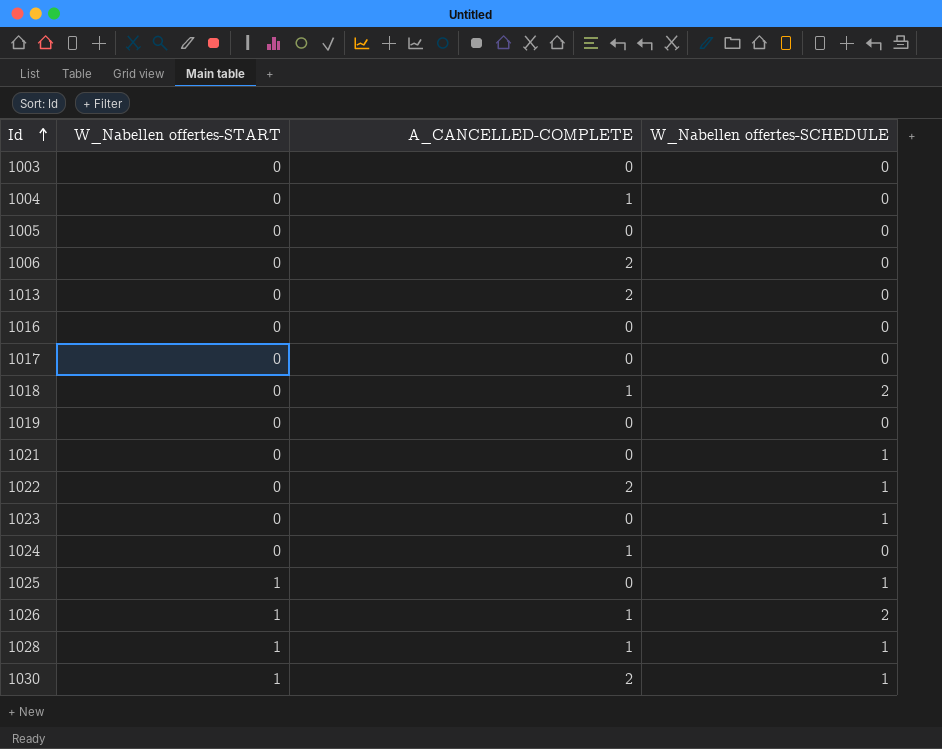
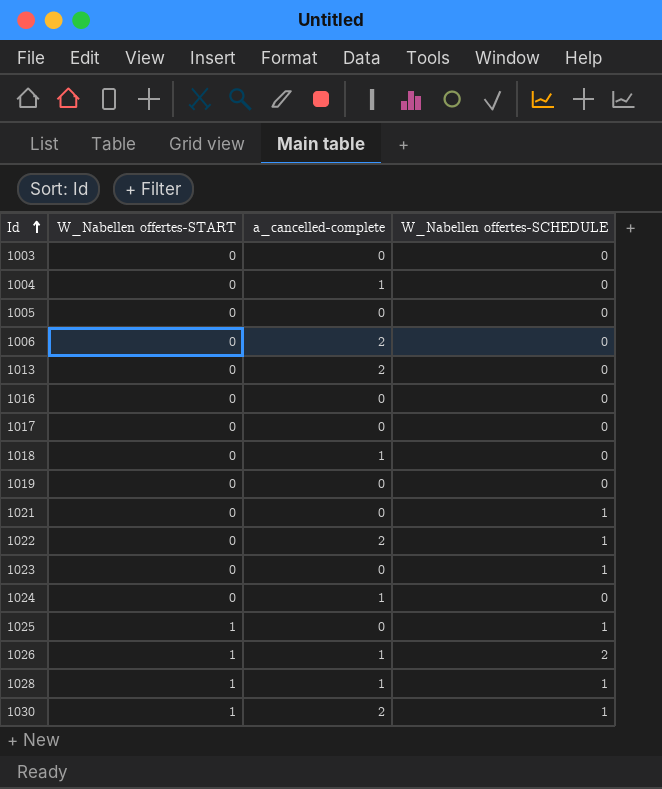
column name: A_CANCELLED-COMPLETE -> a_cancelled-complete
1018 | W_Nabellen offertes-SCHEDULE: 2 -> 0

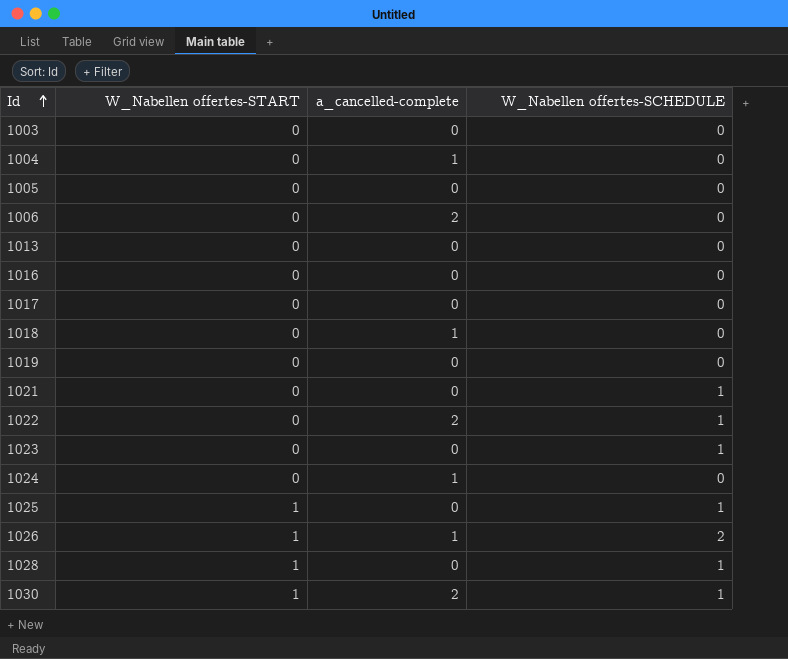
1013 | a_cancelled-complete: 2 -> 0
1028 | a_cancelled-complete: 1 -> 0

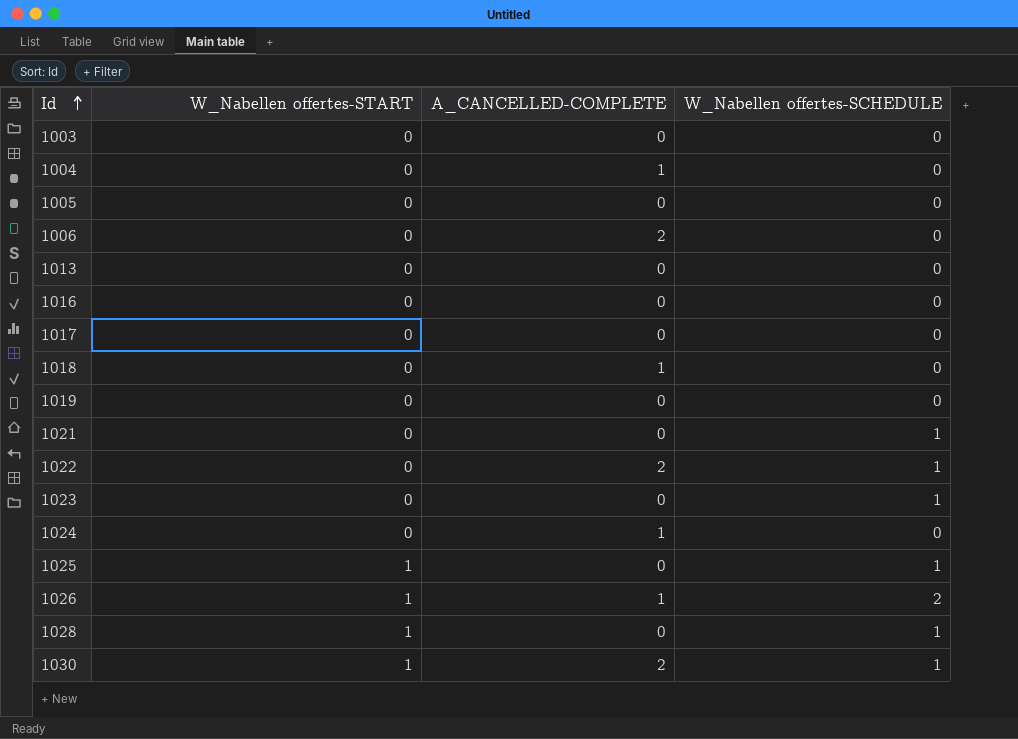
column name: a_cancelled-complete -> A_CANCELLED-COMPLETE

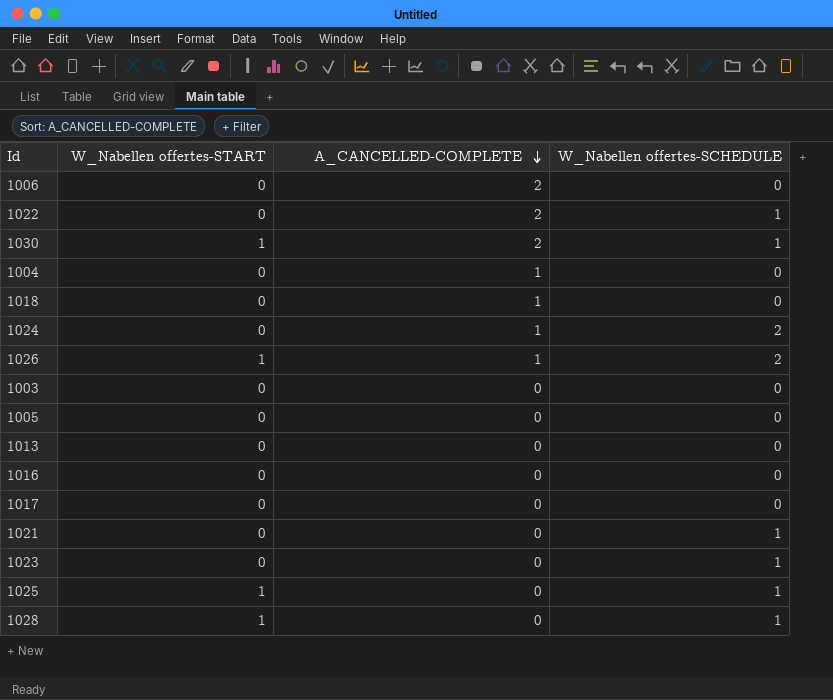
row order: Id ascending -> A_CANCELLED-COMPLETE descending
row 1019: 0 | 0 | 0 -> none
1024 | W_Nabellen offertes-SCHEDULE: 0 -> 2

